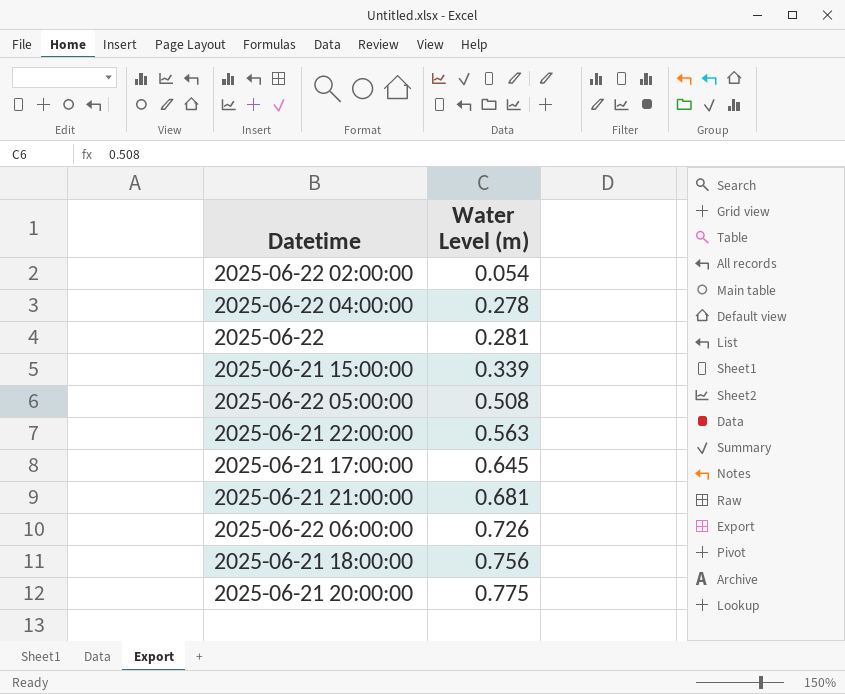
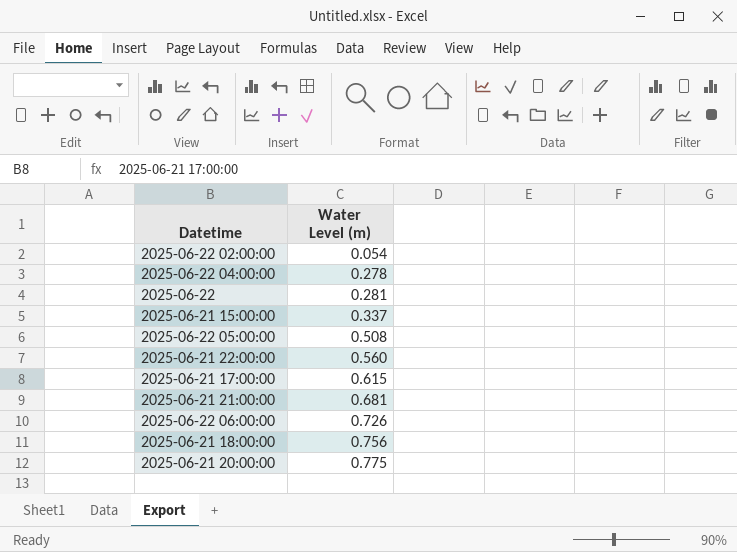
2025-06-21 15:00:00 | Water Level (m): 0.339 -> 0.337
2025-06-21 22:00:00 | Water Level (m): 0.563 -> 0.560
2025-06-21 17:00:00 | Water Level (m): 0.645 -> 0.615

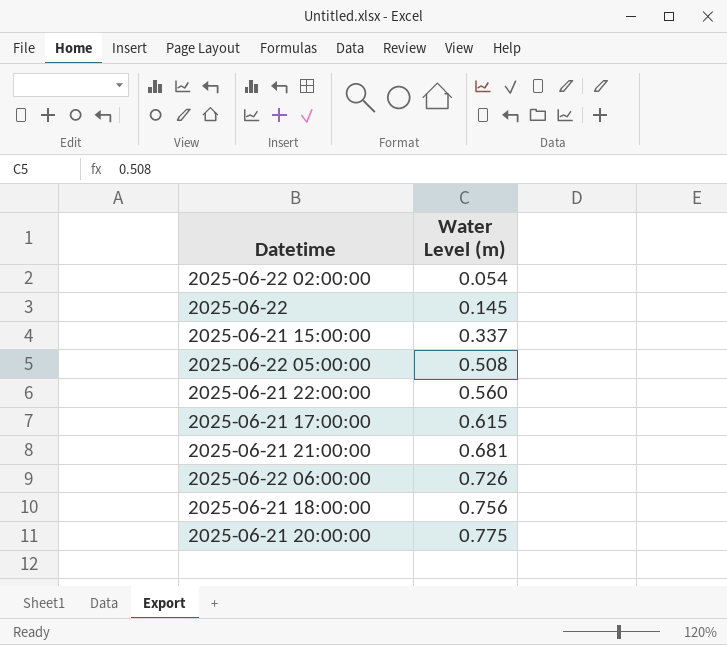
row 2025-06-22 04:00:00: 0.278 -> none
2025-06-22 | Water Level (m): 0.281 -> 0.145

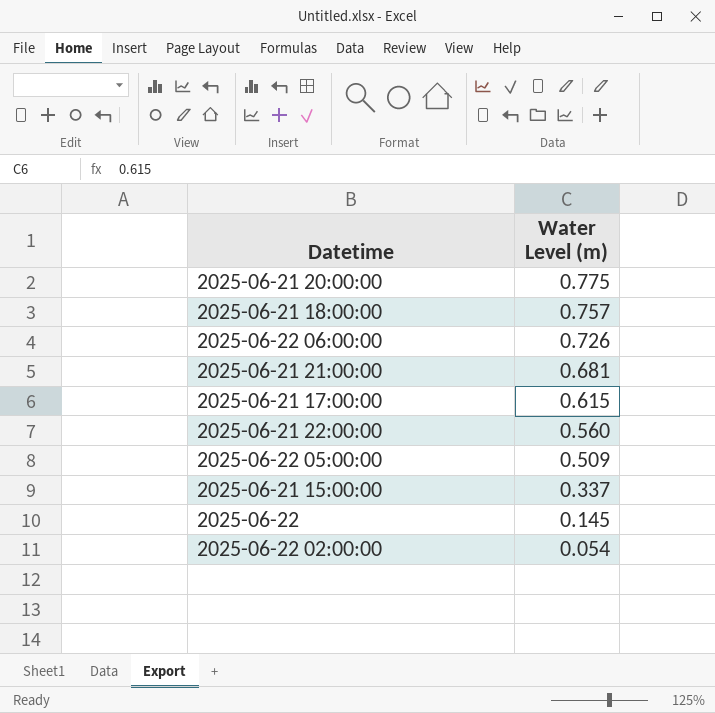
row order: Water Level (m) ascending -> Water Level (m) descending
2025-06-21 18:00:00 | Water Level (m): 0.756 -> 0.757
2025-06-22 05:00:00 | Water Level (m): 0.508 -> 0.509

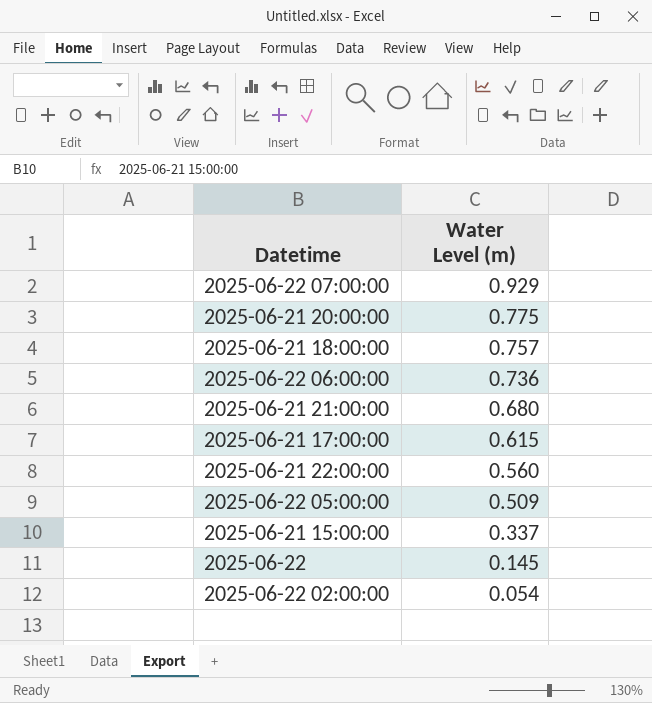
row 2025-06-22 07:00:00: none -> 0.929
2025-06-22 06:00:00 | Water Level (m): 0.726 -> 0.736
2025-06-21 21:00:00 | Water Level (m): 0.681 -> 0.680

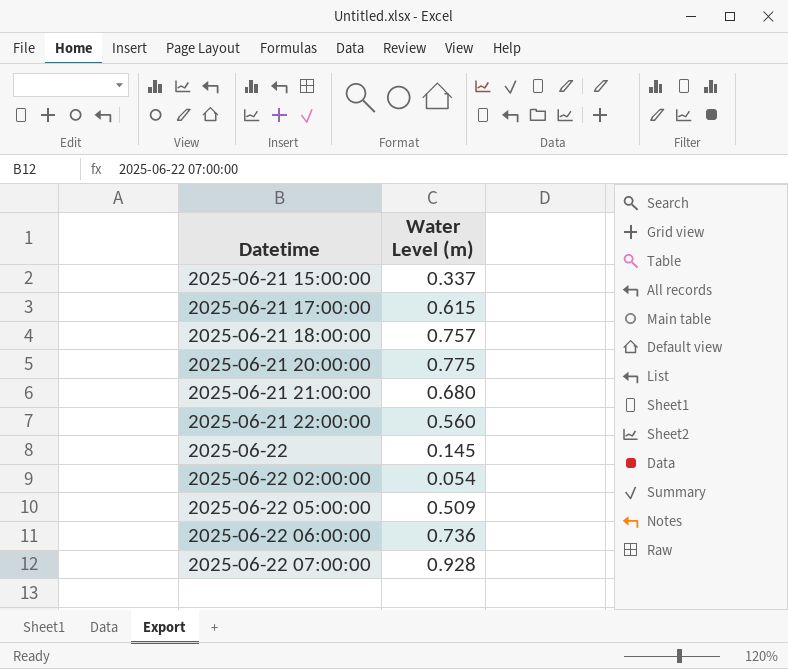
row order: Water Level (m) descending -> Datetime ascending
2025-06-22 07:00:00 | Water Level (m): 0.929 -> 0.928

